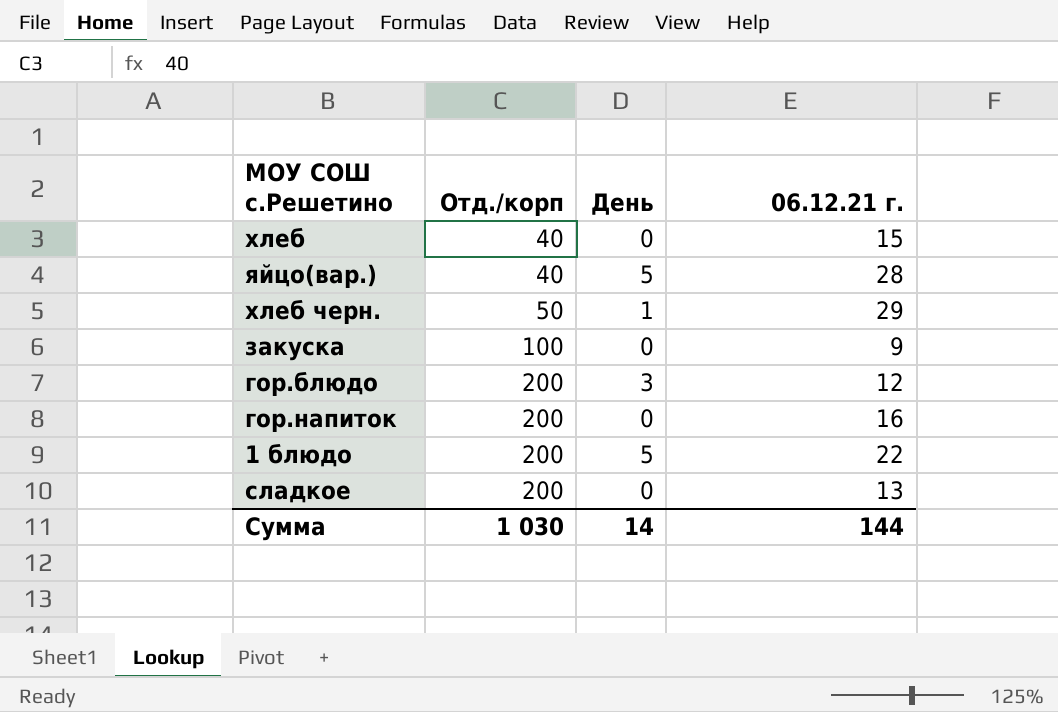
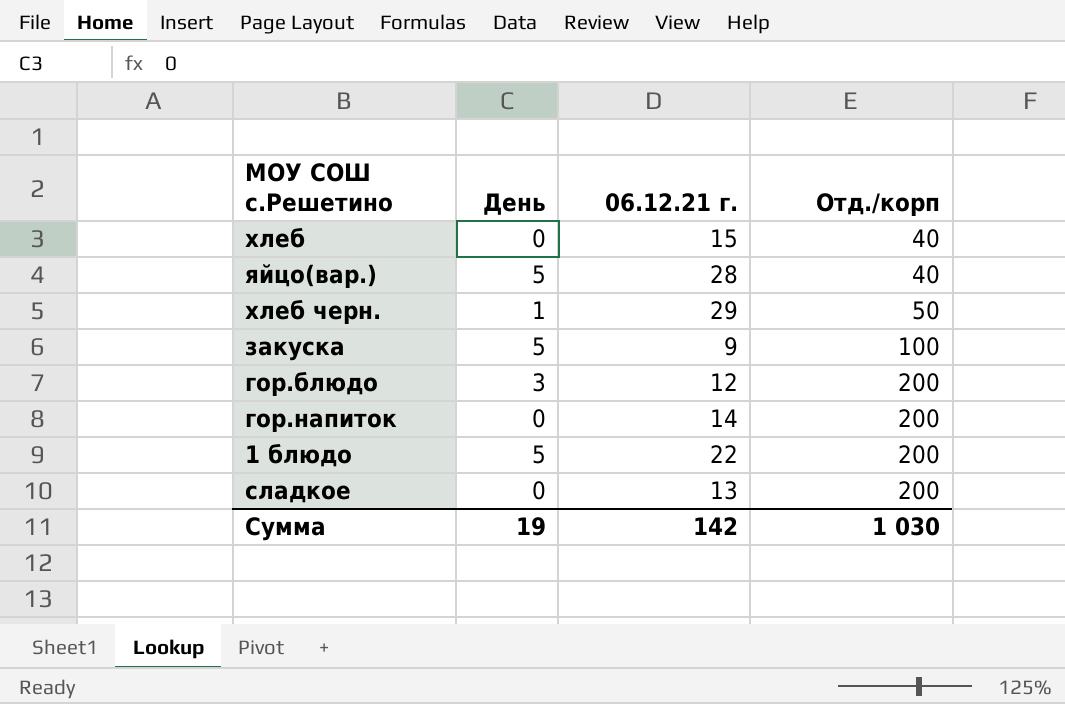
column Отд./корп | position: 2 -> 4
закуска | День: 0 -> 5
гор.напиток | 06.12.21 г.: 16 -> 14
Сумма | День: 14 -> 19
Сумма | 06.12.21 г.: 144 -> 142

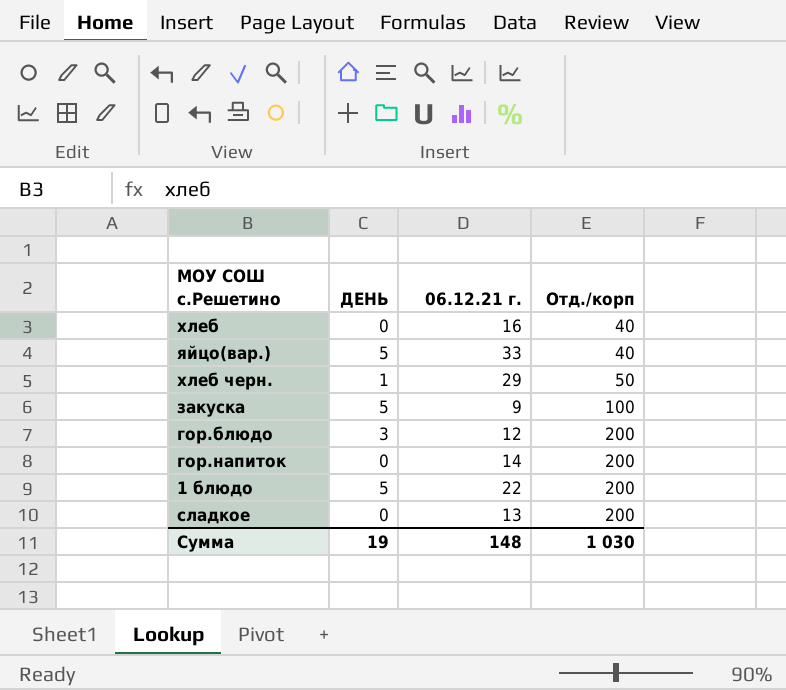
column name: День -> ДЕНЬ
хлеб | 06.12.21 г.: 15 -> 16
яйцо(вар.) | 06.12.21 г.: 28 -> 33
Сумма | 06.12.21 г.: 142 -> 148

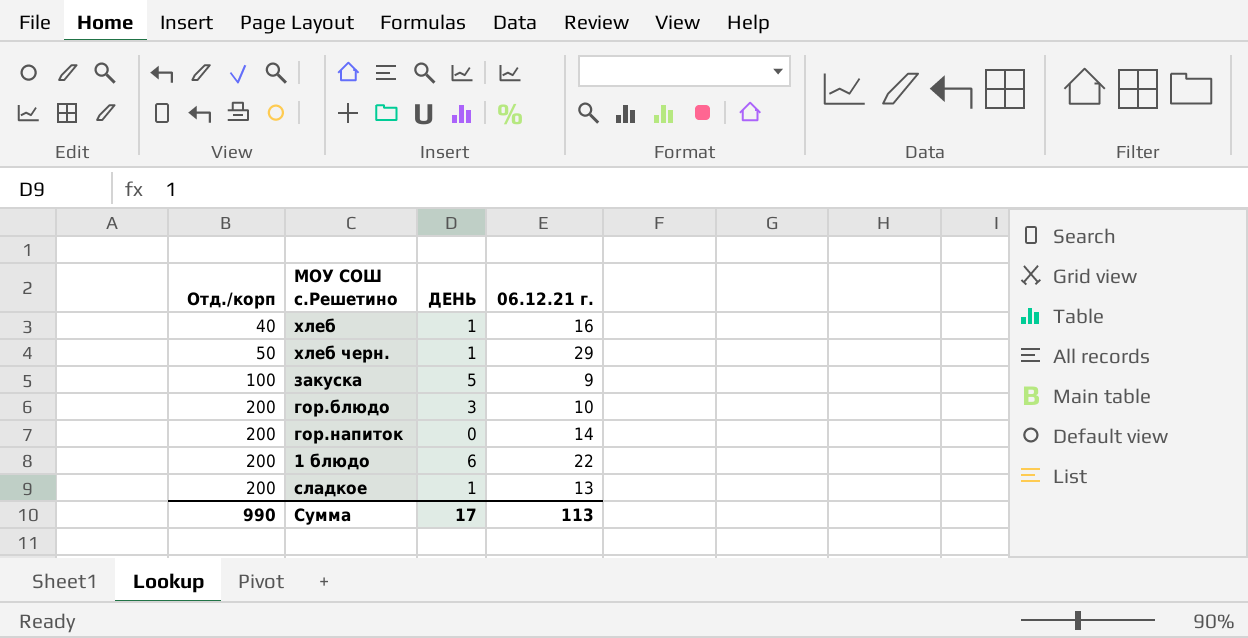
column Отд./корп | position: 4 -> 1
row яйцо(вар.): 5 | 33 | 40 -> none
хлеб | ДЕНЬ: 0 -> 1
гор.блюдо | 06.12.21 г.: 12 -> 10
1 блюдо | ДЕНЬ: 5 -> 6
сладкое | ДЕНЬ: 0 -> 1
Сумма | Отд./корп: 1 030 -> 990
Сумма | ДЕНЬ: 19 -> 17
Сумма | 06.12.21 г.: 148 -> 113

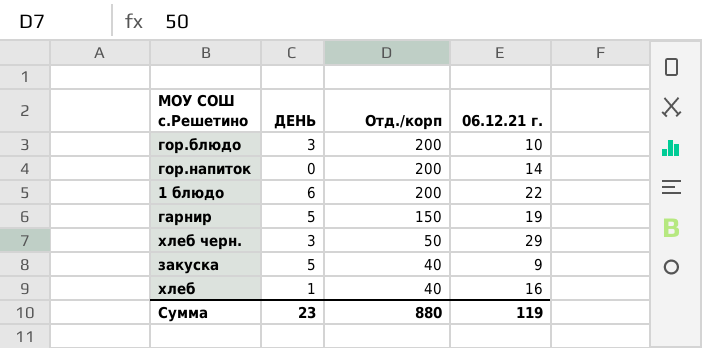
row order: Отд./корп ascending -> Отд./корп descending
column Отд./корп | position: 1 -> 3
row сладкое: 200 | 1 | 13 -> none
row гарнир: none -> 5 | 150 | 19
хлеб черн. | ДЕНЬ: 1 -> 3
закуска | Отд./корп: 100 -> 40
Сумма | ДЕНЬ: 17 -> 23
Сумма | Отд./корп: 990 -> 880
Сумма | 06.12.21 г.: 113 -> 119

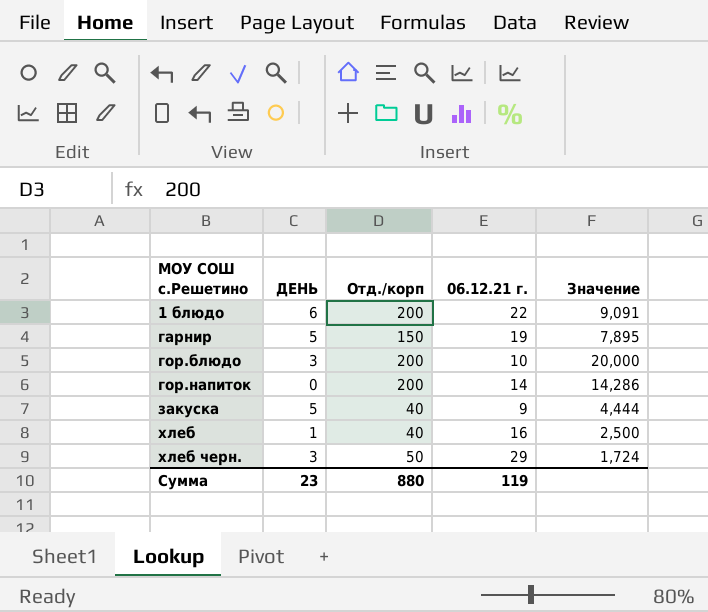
row order: Отд./корп descending -> МОУ СОШ с.Решетино ascending
column Значение | formula: none -> [Отд./корп] / [06.12.21 г.]

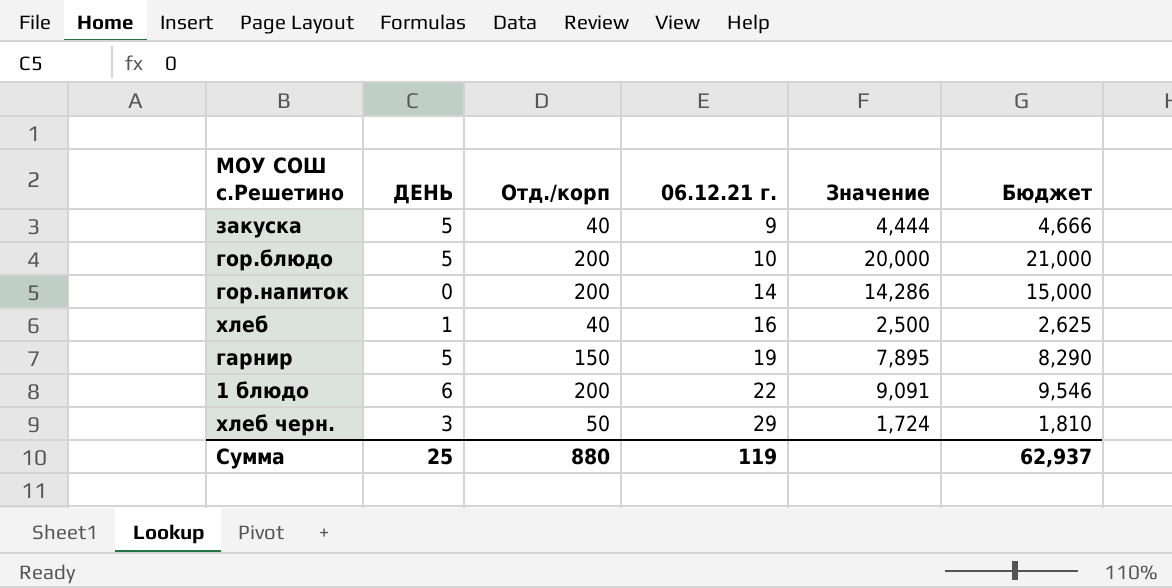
row order: МОУ СОШ с.Решетино ascending -> 06.12.21 г. ascending
column Бюджет | formula: none -> [Значение] * 1,05
гор.блюдо | ДЕНЬ: 3 -> 5
Сумма | ДЕНЬ: 23 -> 25

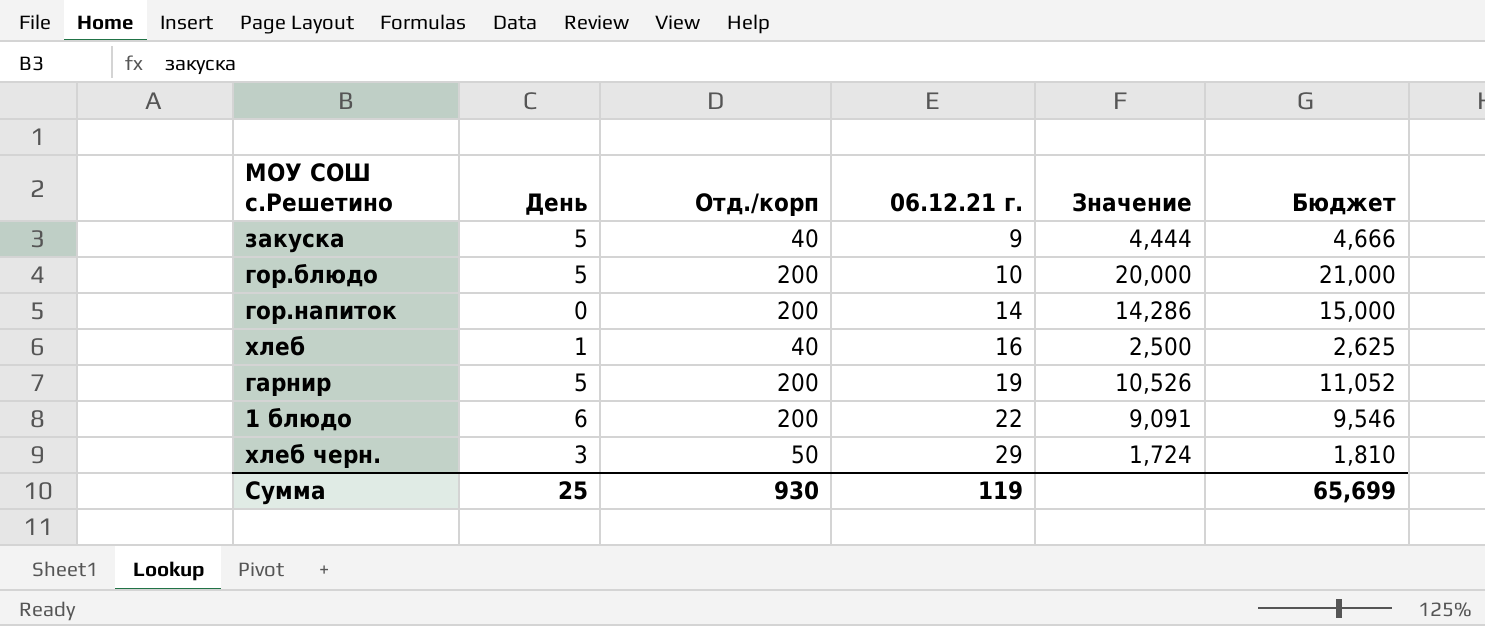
column name: ДЕНЬ -> День
гарнир | Отд./корп: 150 -> 200
гарнир | Значение: 7,895 -> 10,526
гарнир | Бюджет: 8,290 -> 11,052
Сумма | Отд./корп: 880 -> 930
Сумма | Бюджет: 62,937 -> 65,699

